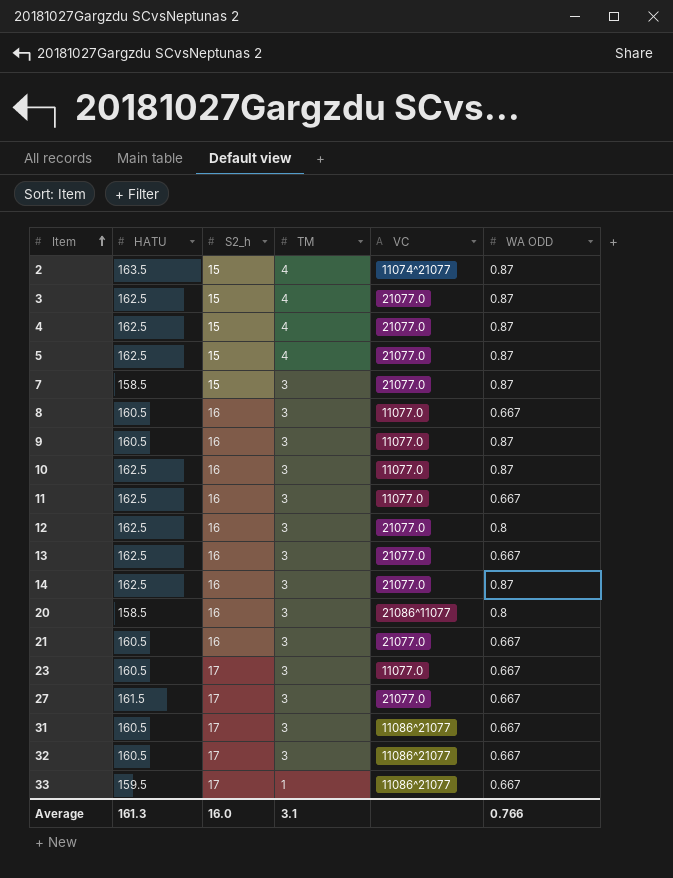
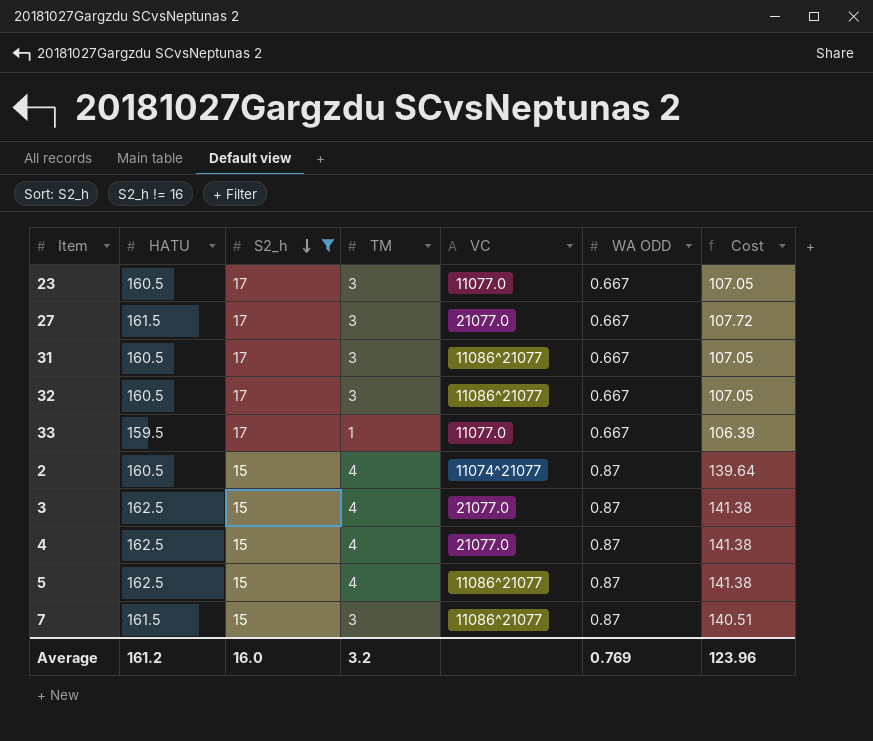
filter: none -> S2_h != 16
row order: Item ascending -> S2_h descending
column Cost | formula: none -> [HATU] * [WA ODD]
33 | VC: 11086^21077 -> 11077.0
2 | HATU: 163.5 -> 160.5
5 | VC: 21077.0 -> 11086^21077
7 | HATU: 158.5 -> 161.5
7 | VC: 21077.0 -> 11086^21077
Average | HATU: 161.3 -> 161.2
Average | TM: 3.1 -> 3.2
Average | WA ODD: 0.766 -> 0.769

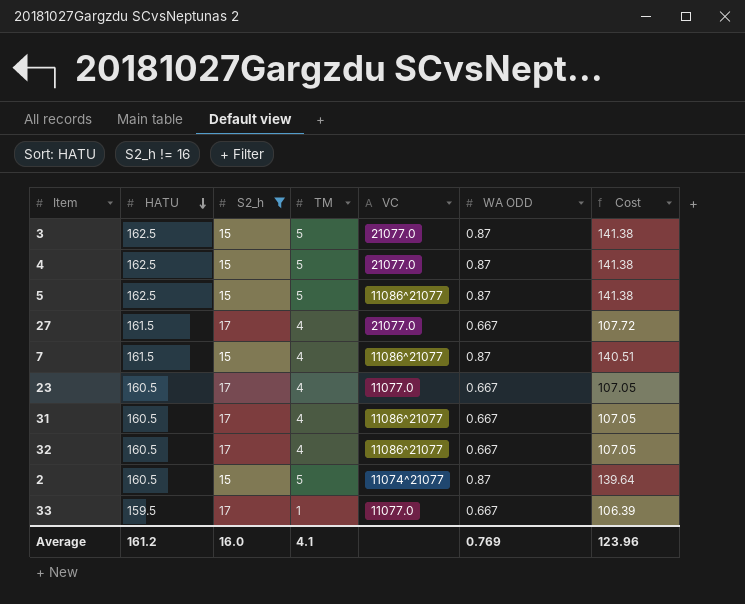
row order: S2_h descending -> HATU descending
3 | TM: 4 -> 5
4 | TM: 4 -> 5
5 | TM: 4 -> 5
27 | TM: 3 -> 4
7 | TM: 3 -> 4
23 | TM: 3 -> 4
31 | TM: 3 -> 4
32 | TM: 3 -> 4
2 | TM: 4 -> 5
Average | TM: 3.2 -> 4.1

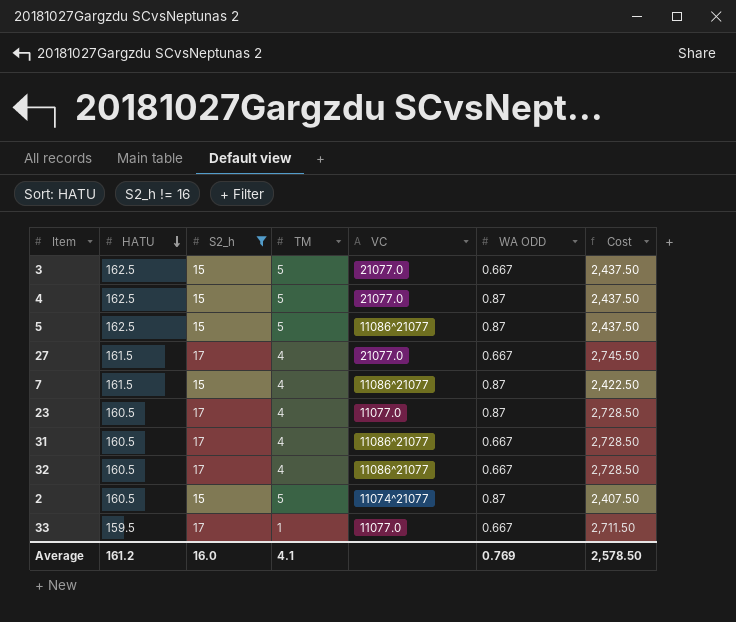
column Cost | formula: [HATU] * [WA ODD] -> [HATU] * [S2_h]
3 | WA ODD: 0.87 -> 0.667
23 | WA ODD: 0.667 -> 0.87
Average | Cost: 123.96 -> 2,578.50

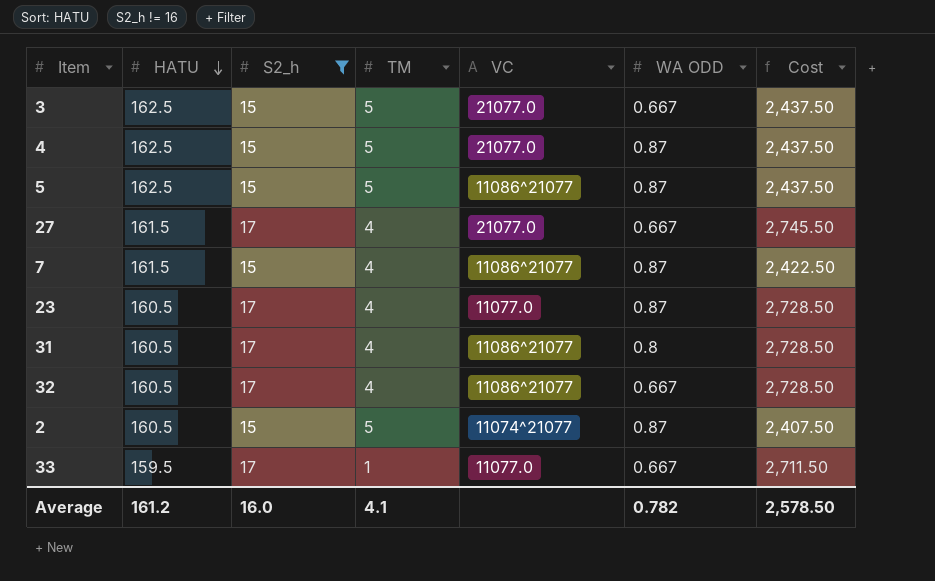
31 | WA ODD: 0.667 -> 0.8
Average | WA ODD: 0.769 -> 0.782

